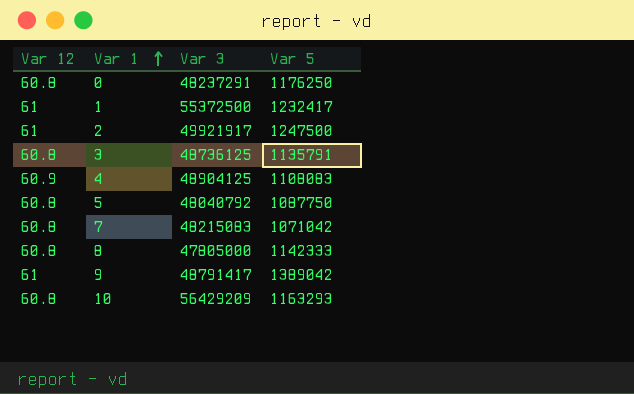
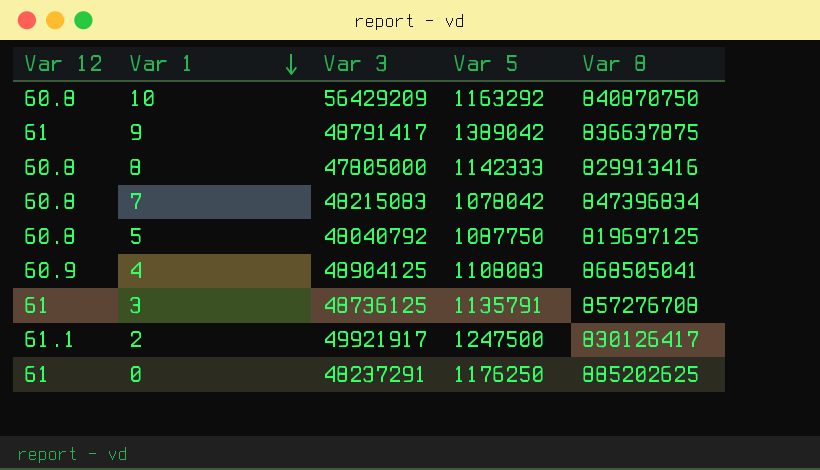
row order: Var 1 ascending -> Var 1 descending
column Var 8 | position: none -> 5
row 1: 61 | 55372500 | 1232417 -> none
10 | Var 5: 1163293 -> 1163292
7 | Var 5: 1071042 -> 1078042
3 | Var 12: 60.8 -> 61
2 | Var 12: 61 -> 61.1
0 | Var 12: 60.8 -> 61

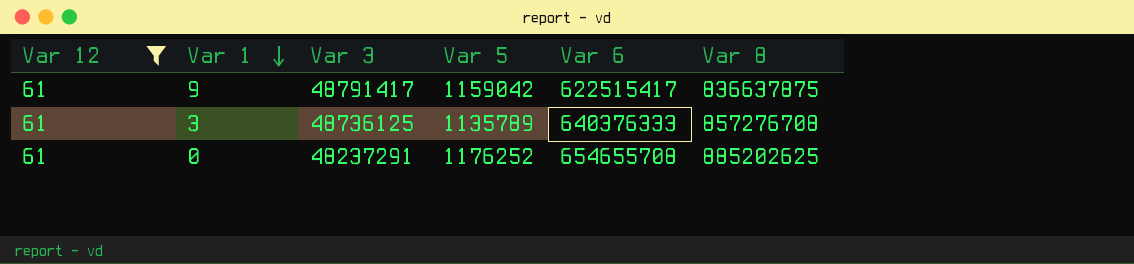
filter: none -> Var 12 = 61
column Var 6 | position: none -> 5
9 | Var 5: 1389042 -> 1159042
3 | Var 5: 1135791 -> 1135789
0 | Var 5: 1176250 -> 1176252

